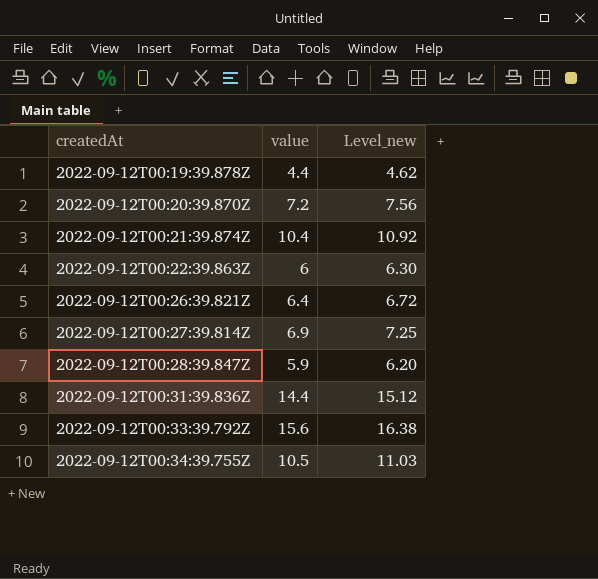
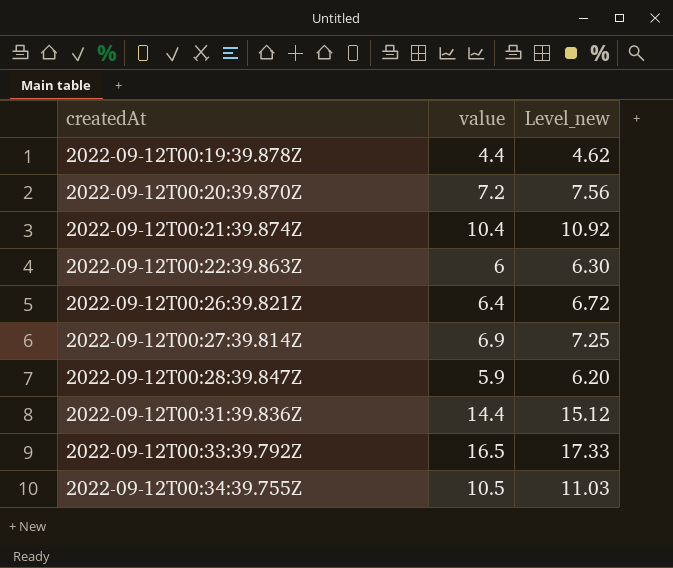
2022-09-12T00:33:39.792Z | value: 15.6 -> 16.5
2022-09-12T00:33:39.792Z | Level_new: 16.38 -> 17.33

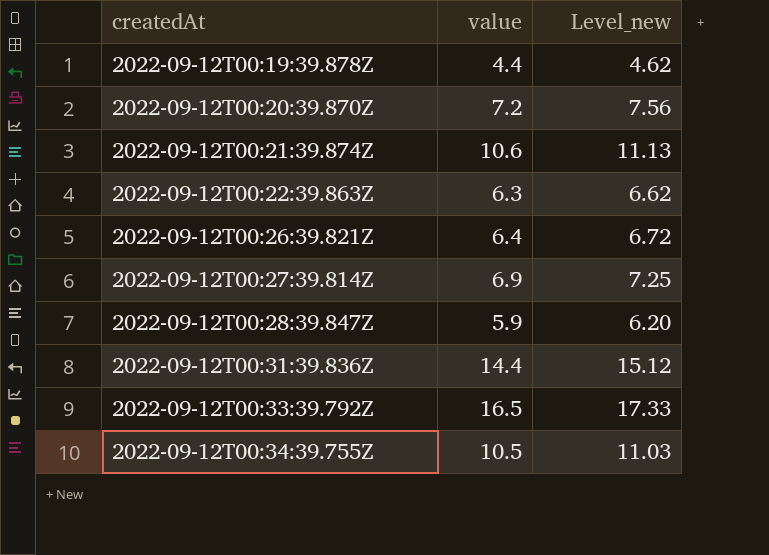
2022-09-12T00:21:39.874Z | value: 10.4 -> 10.6
2022-09-12T00:21:39.874Z | Level_new: 10.92 -> 11.13
2022-09-12T00:22:39.863Z | value: 6 -> 6.3
2022-09-12T00:22:39.863Z | Level_new: 6.30 -> 6.62

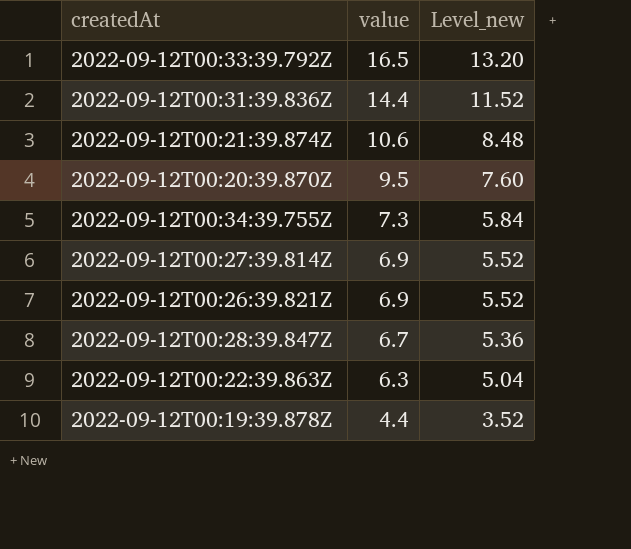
row order: createdAt ascending -> value descending
column Level_new | formula: [value] * 1.05 -> [value] * 0.8
2022-09-12T00:20:39.870Z | value: 7.2 -> 9.5
2022-09-12T00:34:39.755Z | value: 10.5 -> 7.3
2022-09-12T00:26:39.821Z | value: 6.4 -> 6.9
2022-09-12T00:28:39.847Z | value: 5.9 -> 6.7

